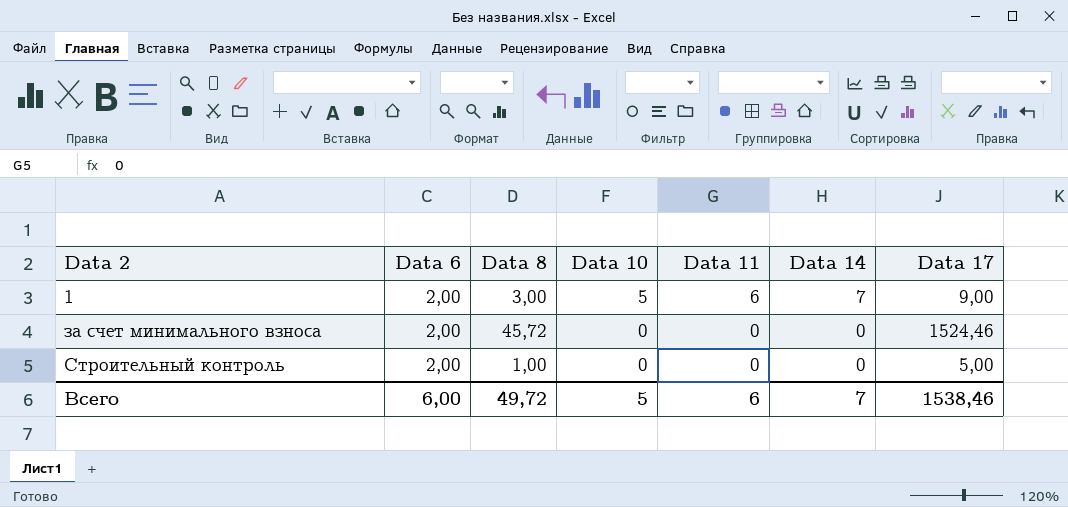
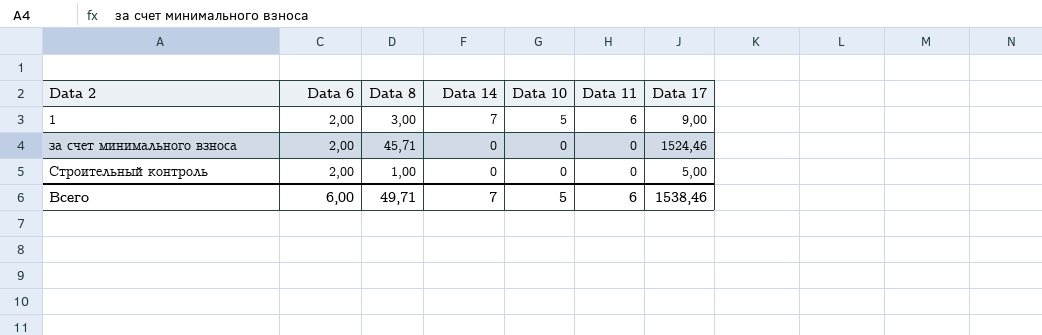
column Data 14 | position: 6 -> 4
за счет минимального взноса | Data 8: 45,72 -> 45,71
Всего | Data 8: 49,72 -> 49,71

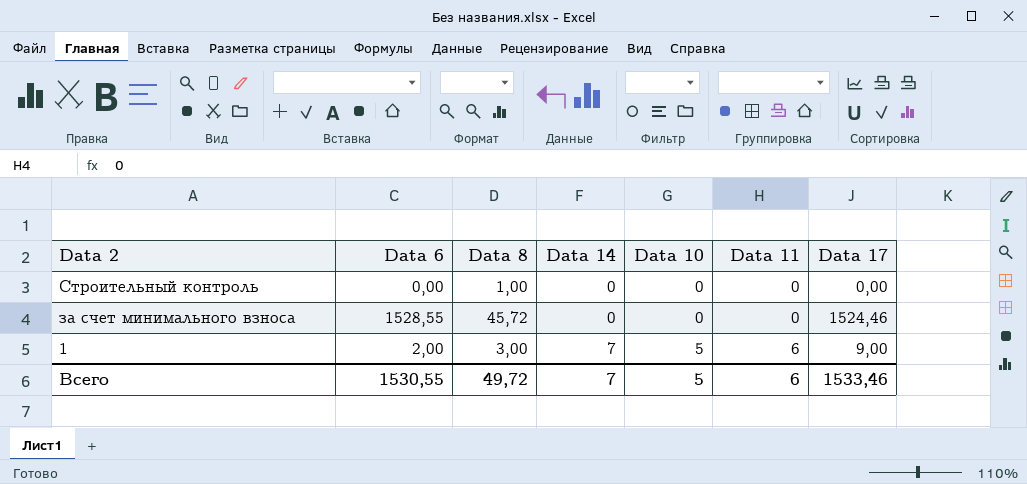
row order: Data 2 ascending -> Data 2 descending
Строительный контроль | Data 6: 2,00 -> 0,00
Строительный контроль | Data 17: 5,00 -> 0,00
за счет минимального взноса | Data 6: 2,00 -> 1528,55
за счет минимального взноса | Data 8: 45,71 -> 45,72
Всего | Data 6: 6,00 -> 1530,55
Всего | Data 8: 49,71 -> 49,72
Всего | Data 17: 1538,46 -> 1533,46

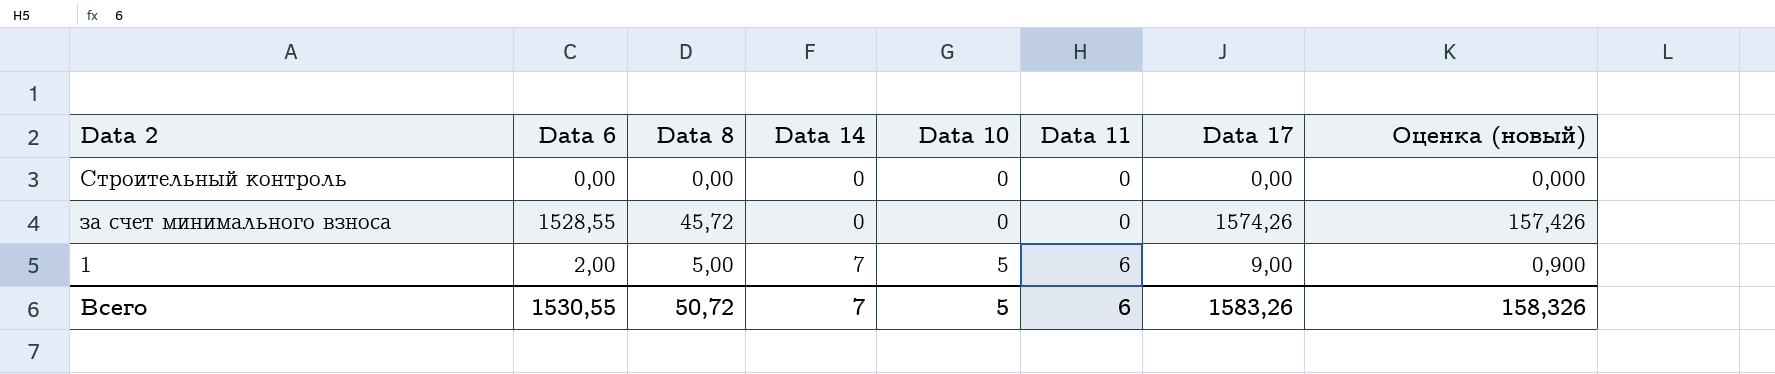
column Оценка (новый) | formula: none -> [Data 17] * 0,1
Строительный контроль | Data 8: 1,00 -> 0,00
за счет минимального взноса | Data 17: 1524,46 -> 1574,26
1 | Data 8: 3,00 -> 5,00
Всего | Data 8: 49,72 -> 50,72
Всего | Data 17: 1533,46 -> 1583,26

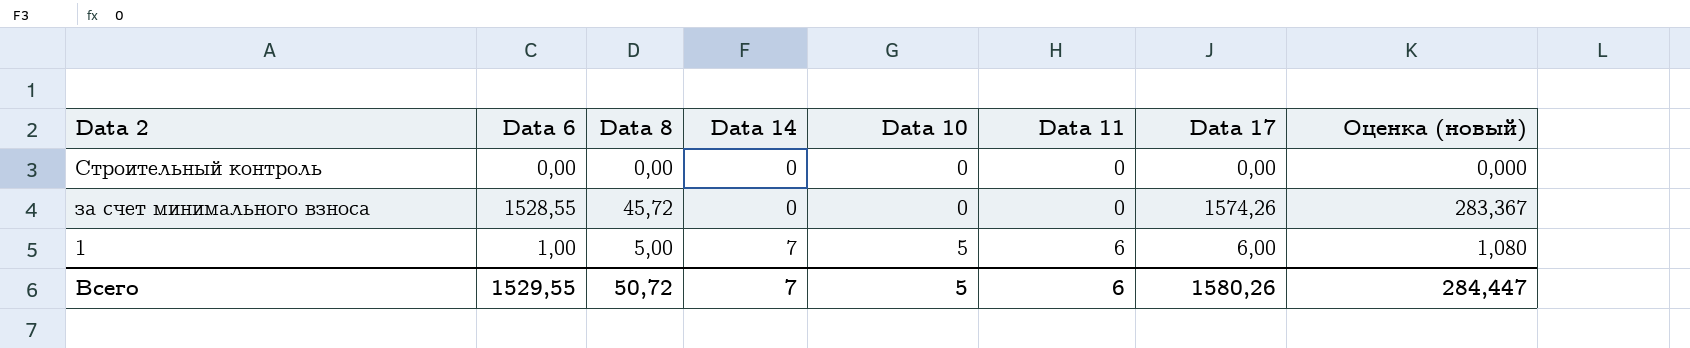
column Оценка (новый) | formula: [Data 17] * 0,1 -> [Data 17] * 0,18
1 | Data 6: 2,00 -> 1,00
1 | Data 17: 9,00 -> 6,00
Всего | Data 6: 1530,55 -> 1529,55
Всего | Data 17: 1583,26 -> 1580,26
Всего | Оценка (новый): 158,326 -> 284,447

